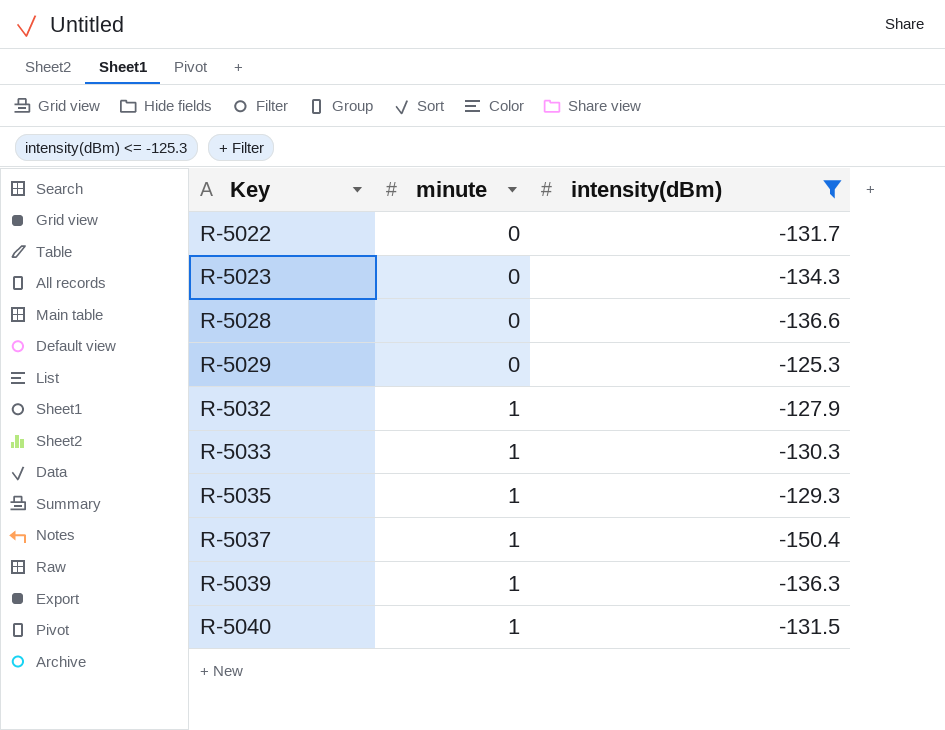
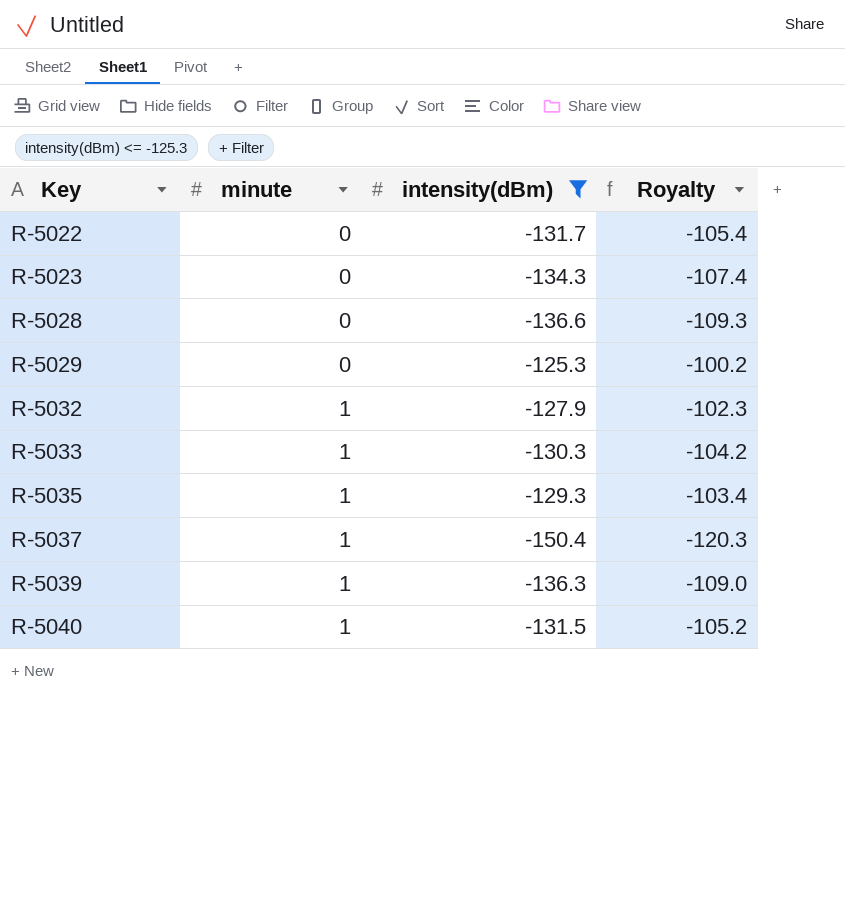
column Royalty | formula: none -> [intensity(dBm)] * 0.8

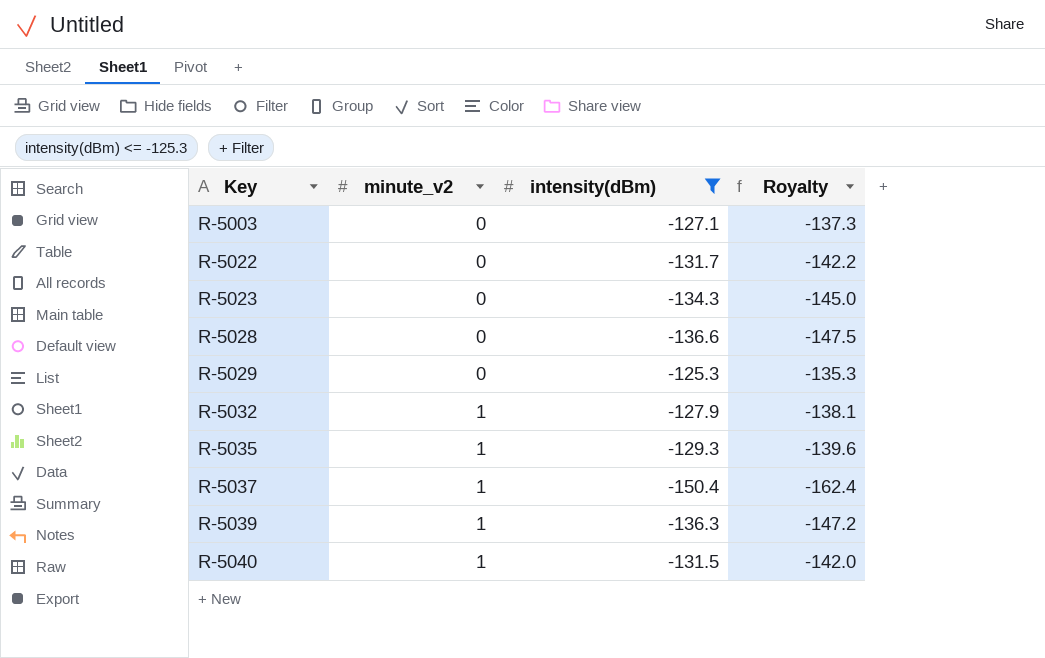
column name: minute -> minute_v2
column Royalty | formula: [intensity(dBm)] * 0.8 -> [intensity(dBm)] * 1.08
row R-5033: 1 | -130.3 | -104.2 -> none
row R-5003: none -> 0 | -127.1 | -137.3

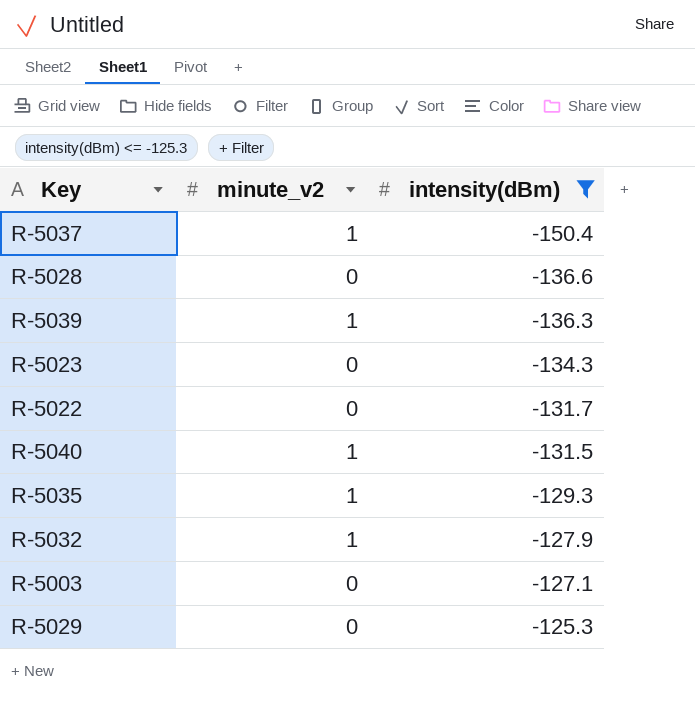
row order: Key ascending -> intensity(dBm) ascending
column Royalty | formula: [intensity(dBm)] * 1.08 -> none

